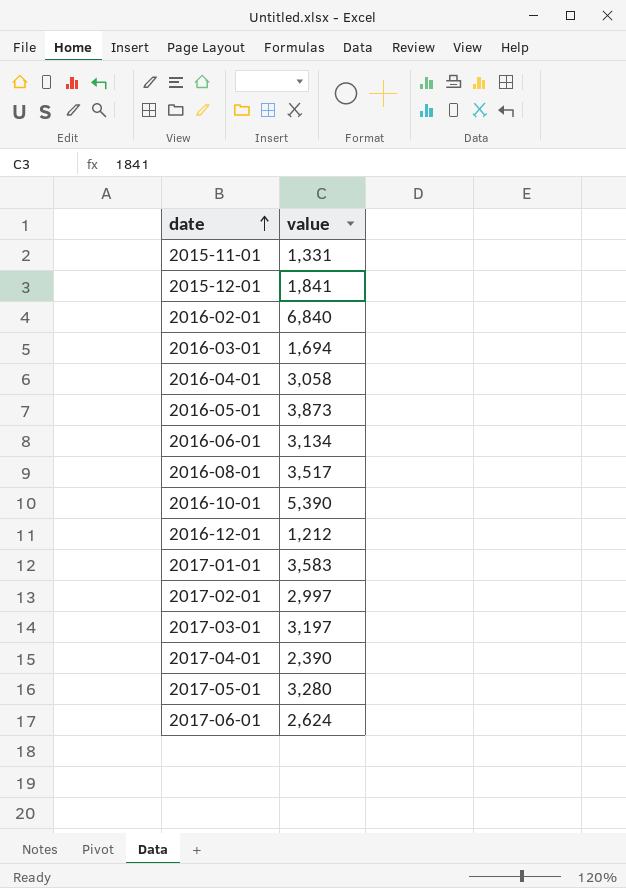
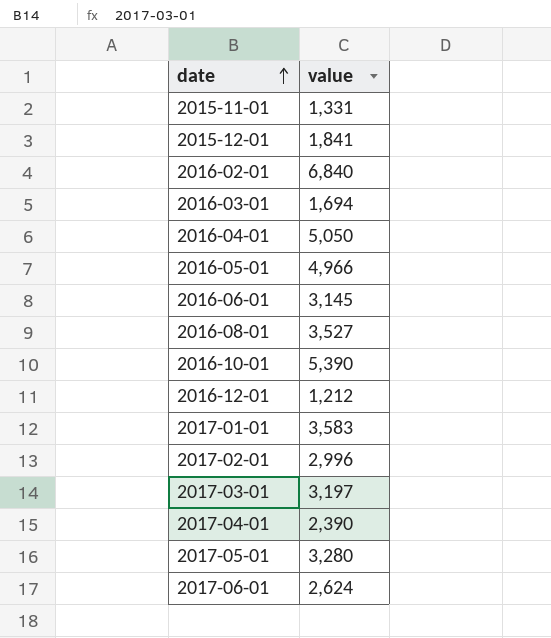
2016-04-01 | value: 3,058 -> 5,050
2016-05-01 | value: 3,873 -> 4,966
2016-06-01 | value: 3,134 -> 3,145
2016-08-01 | value: 3,517 -> 3,527
2017-02-01 | value: 2,997 -> 2,996

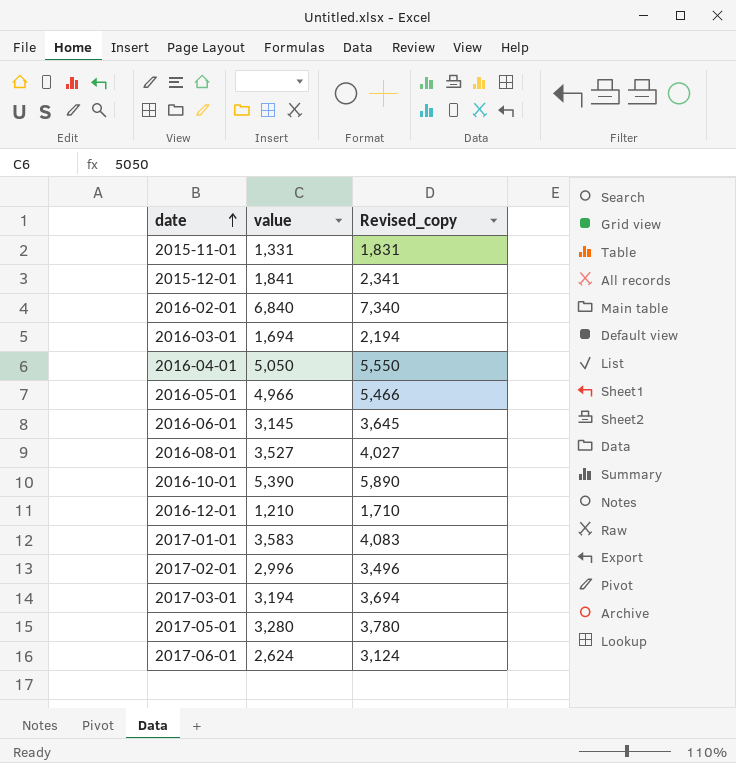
column Revised_copy | formula: none -> [value] + 500
row 2017-04-01: 2,390 -> none
2016-12-01 | value: 1,212 -> 1,210
2017-03-01 | value: 3,197 -> 3,194

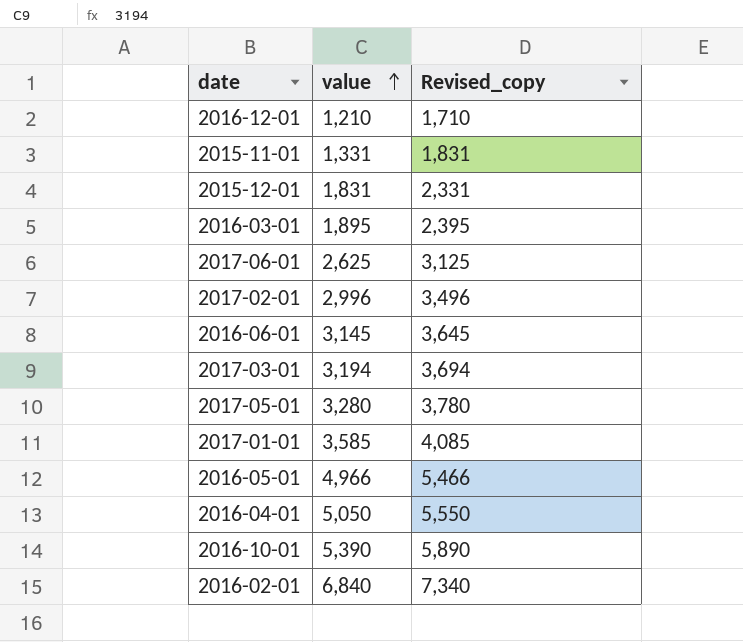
row order: date ascending -> value ascending
row 2016-08-01: 3,527 | 4,027 -> none
2015-12-01 | value: 1,841 -> 1,831
2015-12-01 | Revised_copy: 2,341 -> 2,331
2016-03-01 | value: 1,694 -> 1,895
2016-03-01 | Revised_copy: 2,194 -> 2,395
2017-06-01 | value: 2,624 -> 2,625
2017-06-01 | Revised_copy: 3,124 -> 3,125
2017-01-01 | value: 3,583 -> 3,585
2017-01-01 | Revised_copy: 4,083 -> 4,085

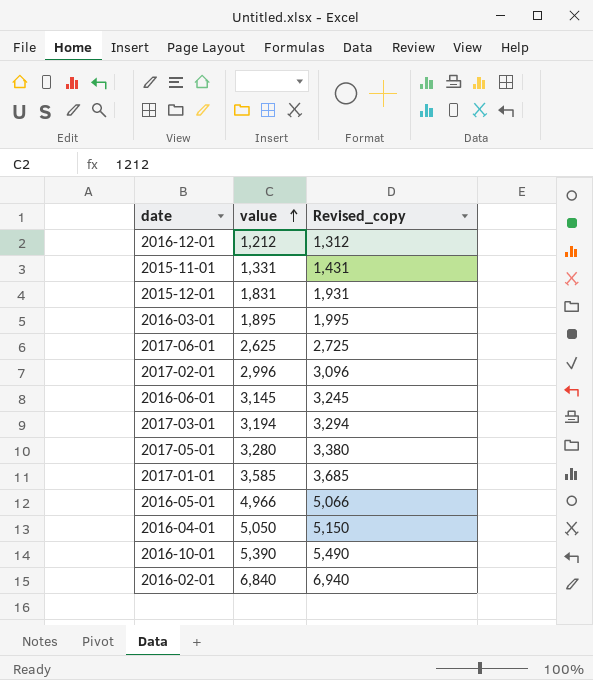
column Revised_copy | formula: [value] + 500 -> [value] + 100
2016-12-01 | value: 1,210 -> 1,212

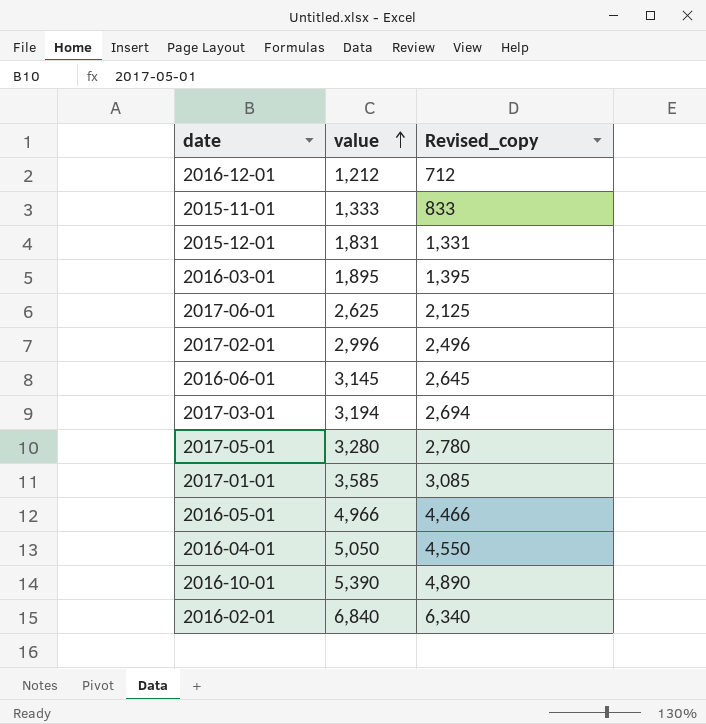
column Revised_copy | formula: [value] + 100 -> [value] - 500
2015-11-01 | value: 1,331 -> 1,333

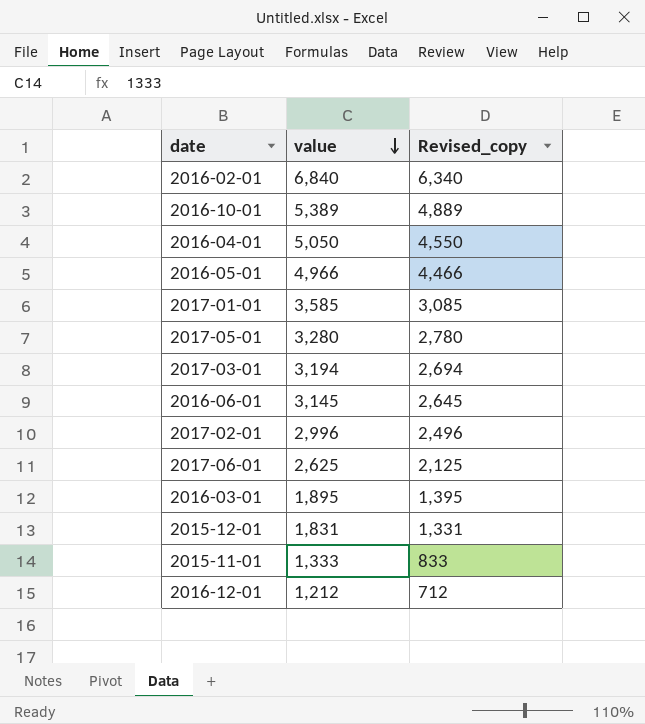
row order: value ascending -> value descending
2016-10-01 | value: 5,390 -> 5,389
2016-10-01 | Revised_copy: 4,890 -> 4,889

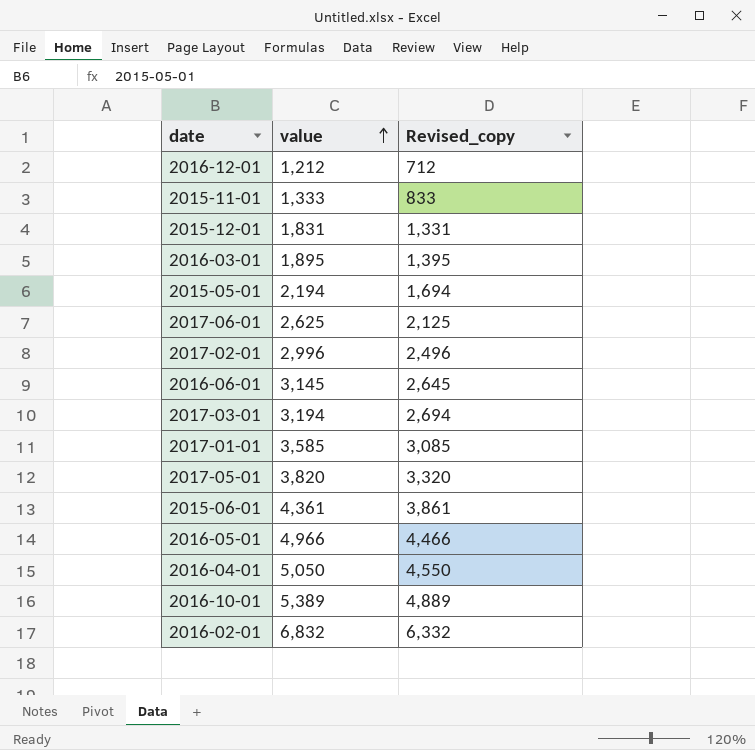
row order: value descending -> value ascending
row 2015-05-01: none -> 2,194 | 1,694
2017-05-01 | value: 3,280 -> 3,820
2017-05-01 | Revised_copy: 2,780 -> 3,320
row 2015-06-01: none -> 4,361 | 3,861
2016-02-01 | value: 6,840 -> 6,832
2016-02-01 | Revised_copy: 6,340 -> 6,332

